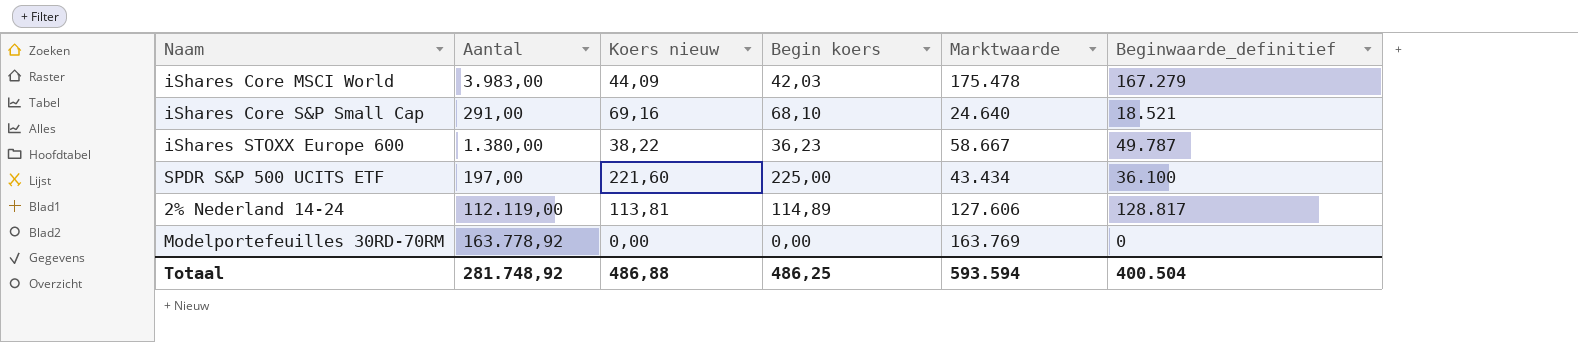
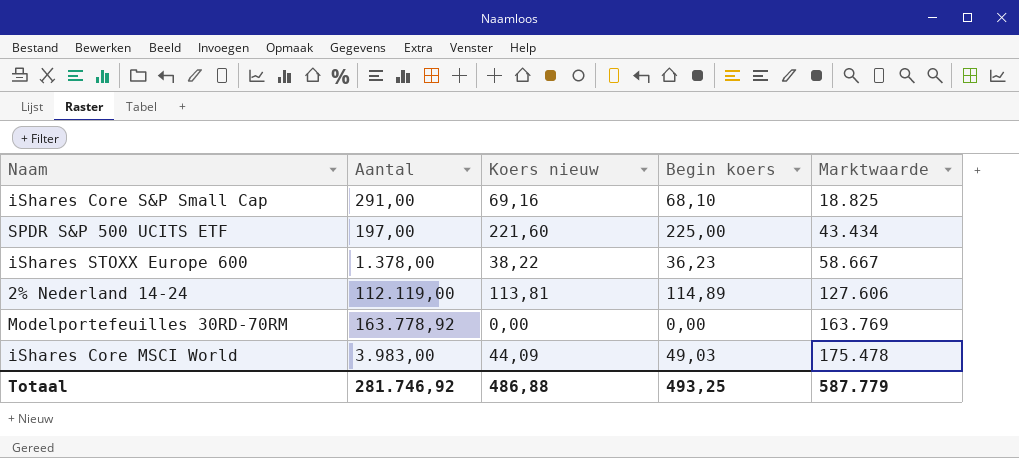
row order: none -> Marktwaarde ascending
column Beginwaarde_definitief | position: 6 -> none
iShares Core S&P Small Cap | Marktwaarde: 24.640 -> 18.825
iShares STOXX Europe 600 | Aantal: 1.380,00 -> 1.378,00
iShares Core MSCI World | Begin koers: 42,03 -> 49,03
Totaal | Aantal: 281.748,92 -> 281.746,92
Totaal | Begin koers: 486,25 -> 493,25
Totaal | Marktwaarde: 593.594 -> 587.779

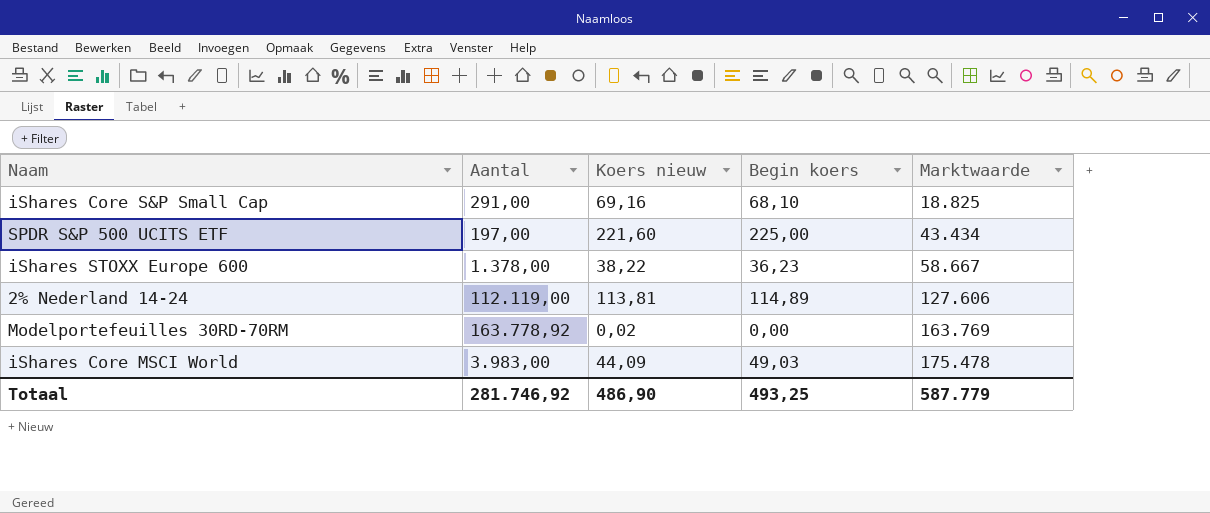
Modelportefeuilles 30RD-70RM | Koers nieuw: 0,00 -> 0,02
Totaal | Koers nieuw: 486,88 -> 486,90

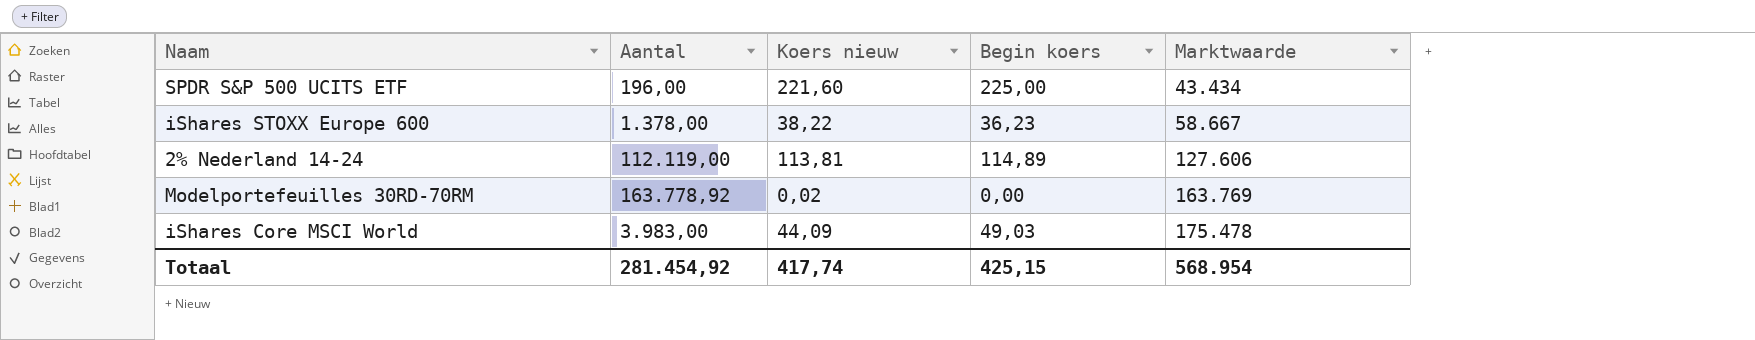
row iShares Core S&P Small Cap: 291,00 | 69,16 | 68,10 | 18.825 -> none
SPDR S&P 500 UCITS ETF | Aantal: 197,00 -> 196,00
Totaal | Aantal: 281.746,92 -> 281.454,92
Totaal | Koers nieuw: 486,90 -> 417,74
Totaal | Begin koers: 493,25 -> 425,15
Totaal | Marktwaarde: 587.779 -> 568.954

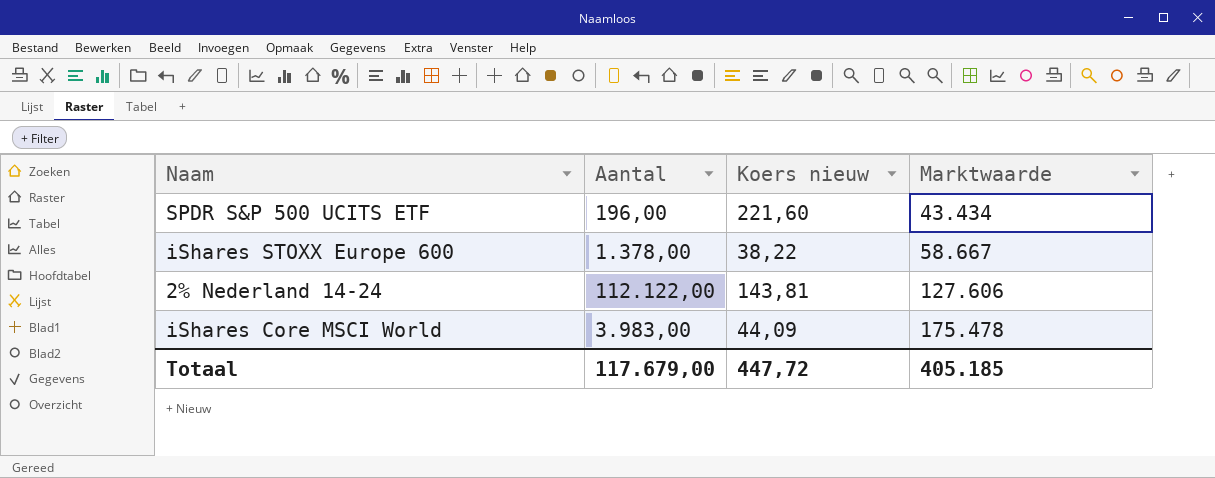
column Begin koers | position: 4 -> none
row Modelportefeuilles 30RD-70RM: 163.778,92 | 0,02 | 0,00 | 163.769 -> none
2% Nederland 14-24 | Aantal: 112.119,00 -> 112.122,00
2% Nederland 14-24 | Koers nieuw: 113,81 -> 143,81
Totaal | Aantal: 281.454,92 -> 117.679,00
Totaal | Koers nieuw: 417,74 -> 447,72
Totaal | Marktwaarde: 568.954 -> 405.185

